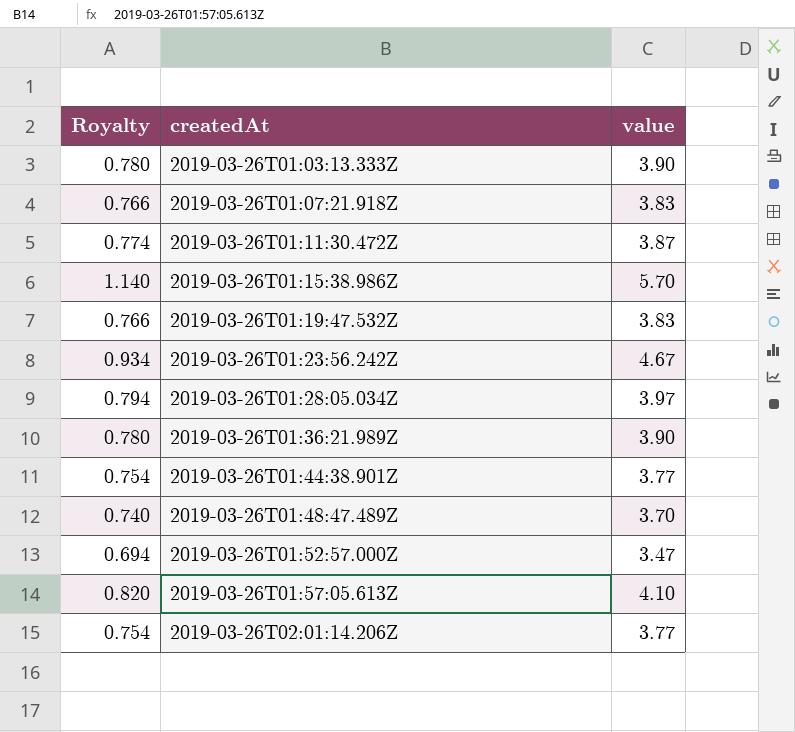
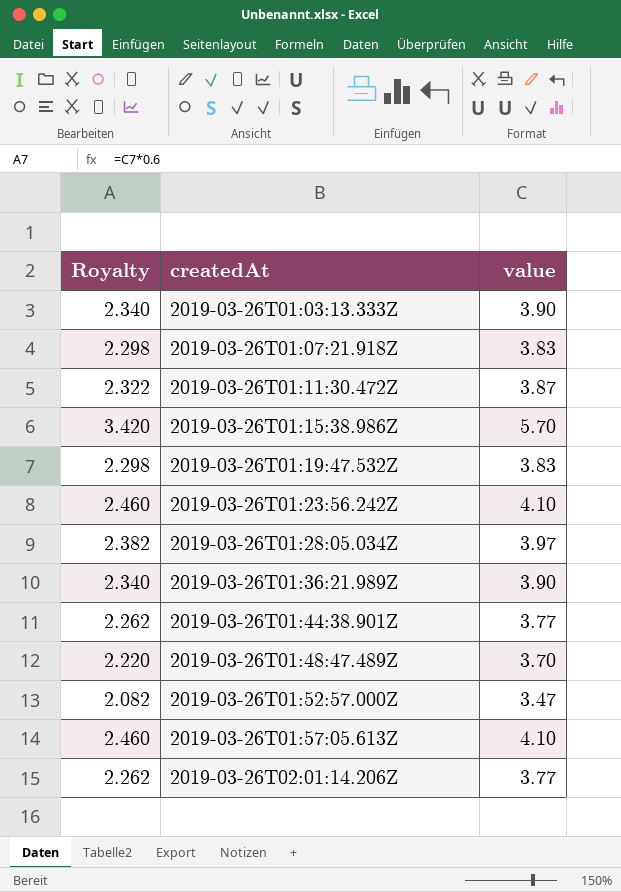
column Royalty | formula: [value] * 0.2 -> [value] * 0.6
2019-03-26T01:23:56.242Z | value: 4.67 -> 4.10

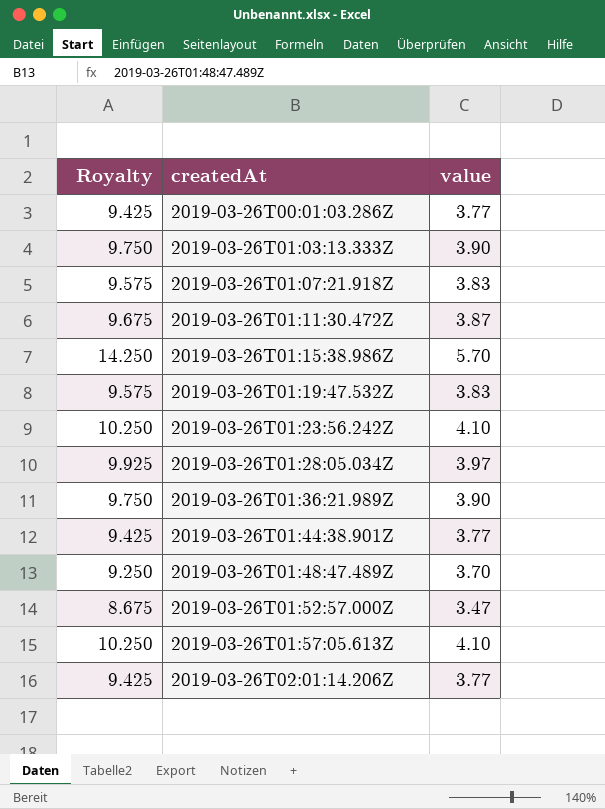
column Royalty | formula: [value] * 0.6 -> [value] * 2.5
row 2019-03-26T00:01:03.286Z: none -> 9.425 | 3.77

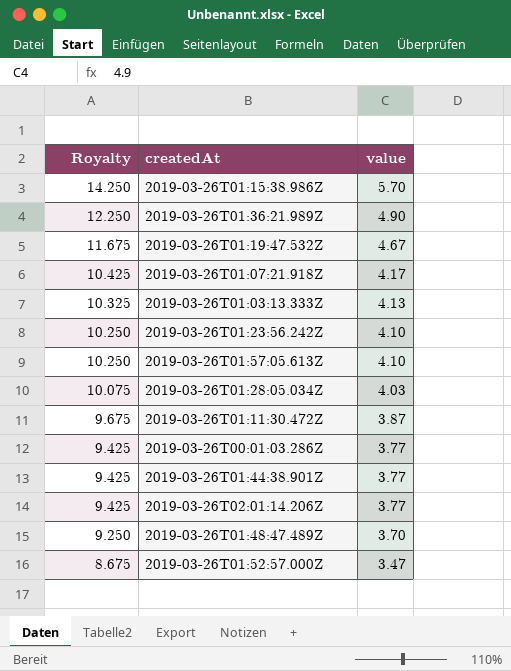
row order: createdAt ascending -> Royalty descending
2019-03-26T01:36:21.989Z | Royalty: 9.750 -> 12.250
2019-03-26T01:36:21.989Z | value: 3.90 -> 4.90
2019-03-26T01:19:47.532Z | Royalty: 9.575 -> 11.675
2019-03-26T01:19:47.532Z | value: 3.83 -> 4.67
2019-03-26T01:07:21.918Z | Royalty: 9.575 -> 10.425
2019-03-26T01:07:21.918Z | value: 3.83 -> 4.17
2019-03-26T01:03:13.333Z | Royalty: 9.750 -> 10.325
2019-03-26T01:03:13.333Z | value: 3.90 -> 4.13
2019-03-26T01:28:05.034Z | Royalty: 9.925 -> 10.075
2019-03-26T01:28:05.034Z | value: 3.97 -> 4.03

